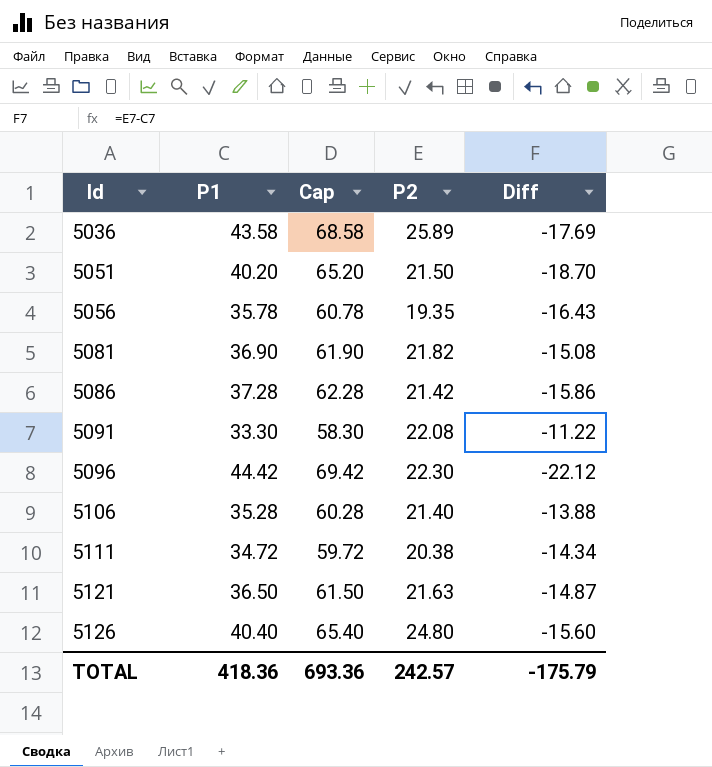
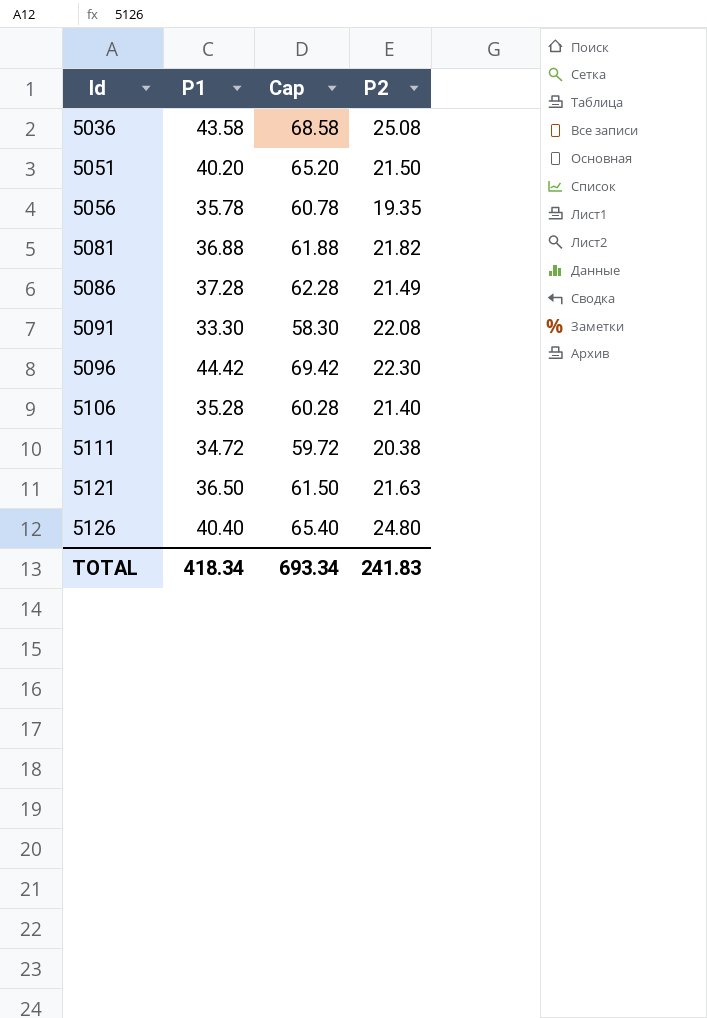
column Diff | formula: [P2] - [P1] -> none
5036 | P2: 25.89 -> 25.08
5081 | P1: 36.90 -> 36.88
5081 | Cap: 61.90 -> 61.88
5086 | P2: 21.42 -> 21.49
TOTAL | P1: 418.36 -> 418.34
TOTAL | Cap: 693.36 -> 693.34
TOTAL | P2: 242.57 -> 241.83

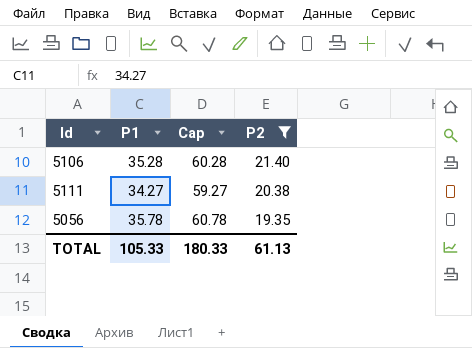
filter: none -> P2 <= 21.40
row order: Id ascending -> P2 descending
5111 | P1: 34.72 -> 34.27
5111 | Cap: 59.72 -> 59.27
TOTAL | P1: 418.34 -> 105.33
TOTAL | Cap: 693.34 -> 180.33
TOTAL | P2: 241.83 -> 61.13

